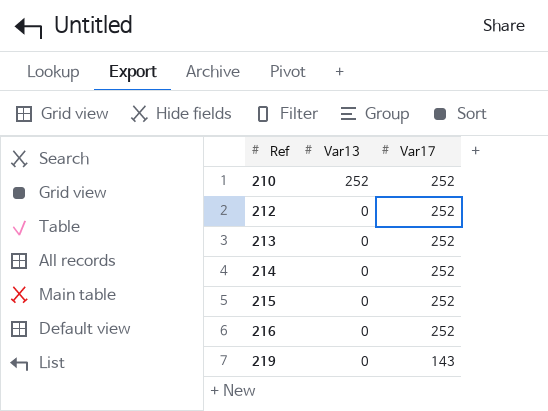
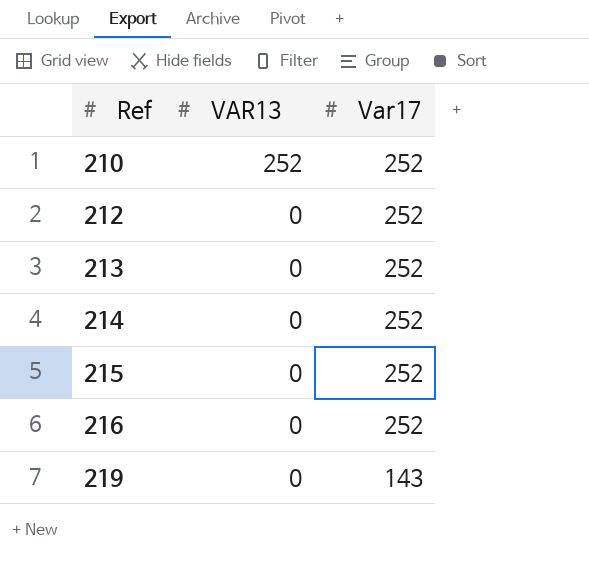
column name: Var13 -> VAR13

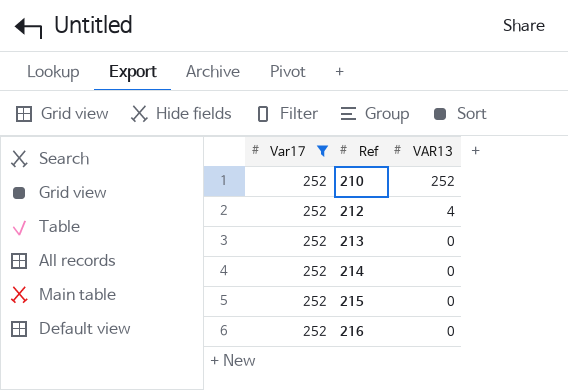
filter: none -> Var17 = 252
column Var17 | position: 3 -> 1
212 | VAR13: 0 -> 4

